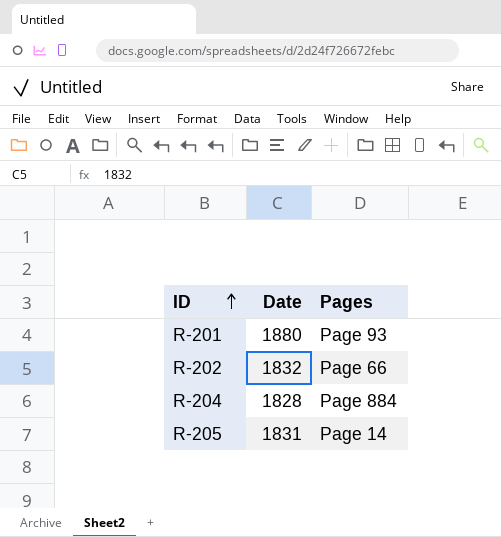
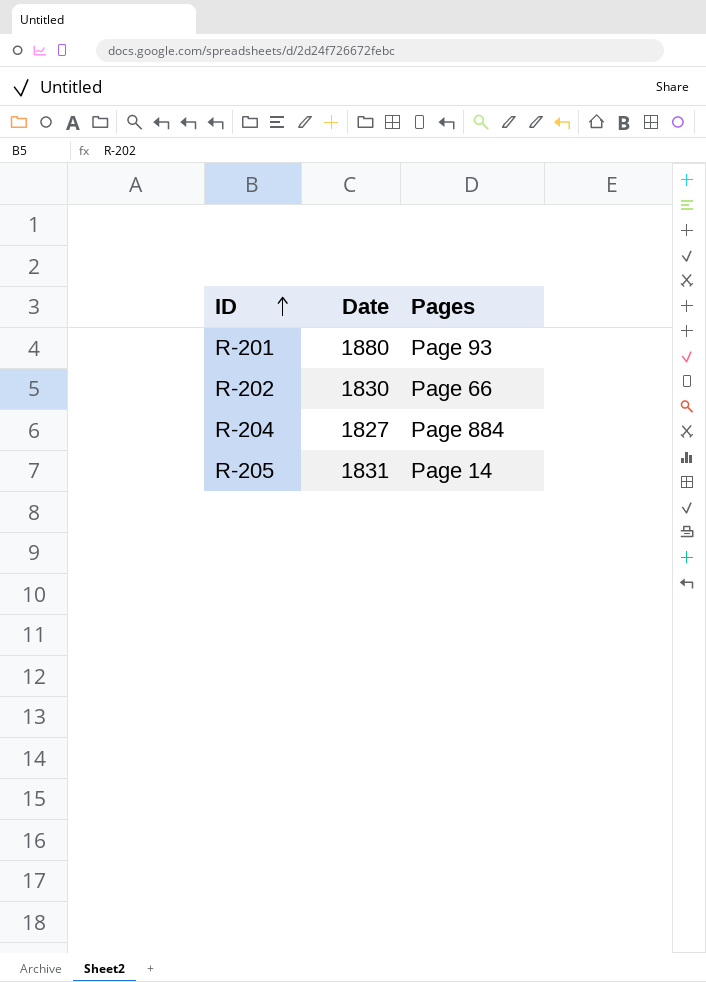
R-202 | Date: 1832 -> 1830
R-204 | Date: 1828 -> 1827

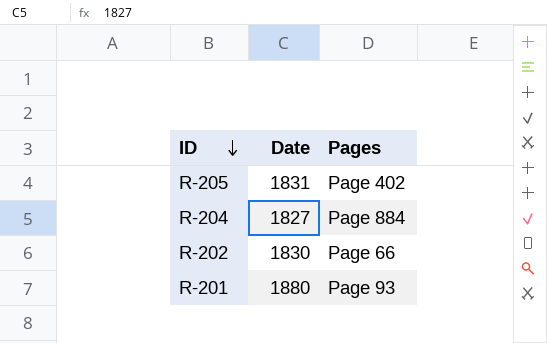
row order: ID ascending -> ID descending
R-205 | Pages: Page 14 -> Page 402

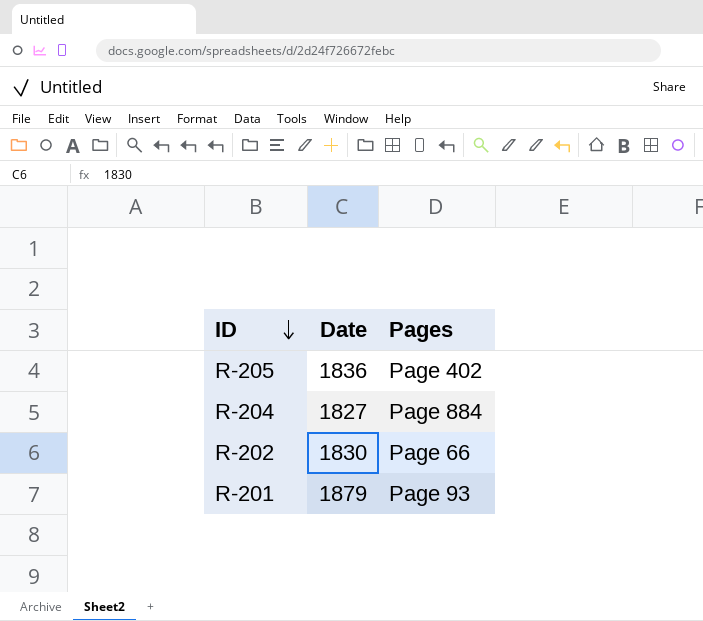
R-205 | Date: 1831 -> 1836
R-201 | Date: 1880 -> 1879

